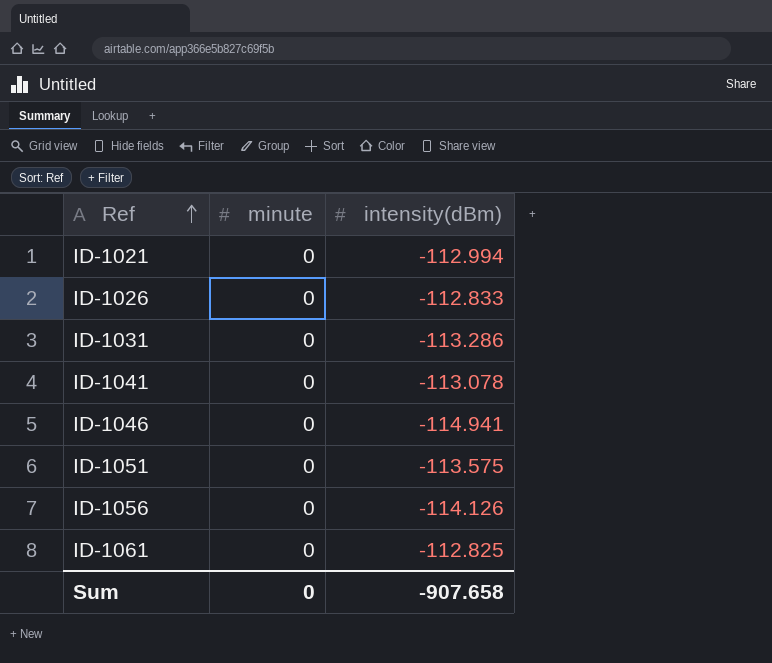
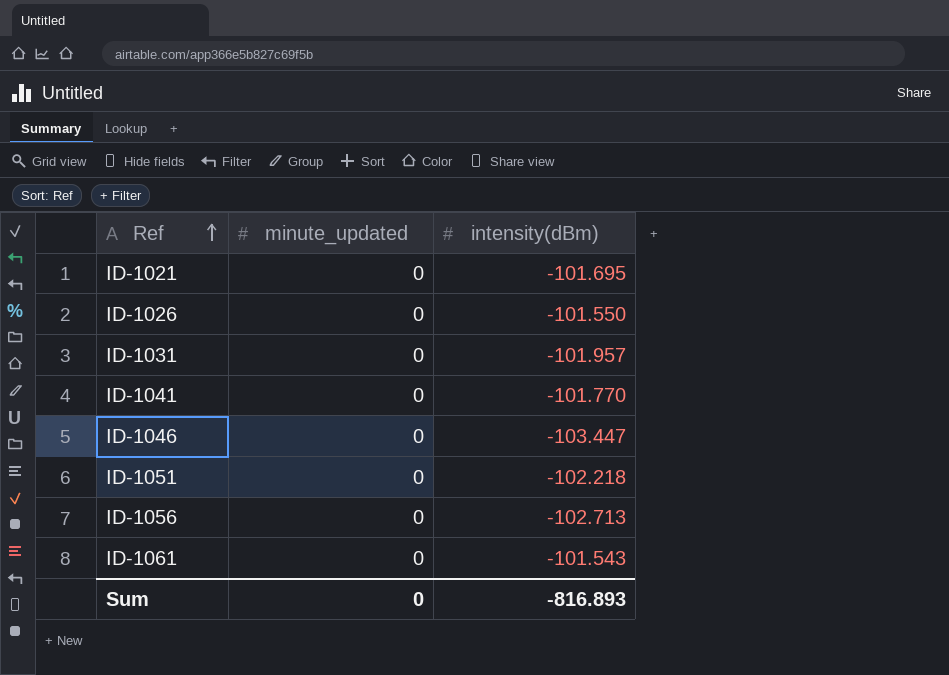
column name: minute -> minute_updated
ID-1021 | intensity(dBm): -112.994 -> -101.695
ID-1026 | intensity(dBm): -112.833 -> -101.550
ID-1031 | intensity(dBm): -113.286 -> -101.957
ID-1041 | intensity(dBm): -113.078 -> -101.770
ID-1046 | intensity(dBm): -114.941 -> -103.447
ID-1051 | intensity(dBm): -113.575 -> -102.218
ID-1056 | intensity(dBm): -114.126 -> -102.713
ID-1061 | intensity(dBm): -112.825 -> -101.543
Sum | intensity(dBm): -907.658 -> -816.893

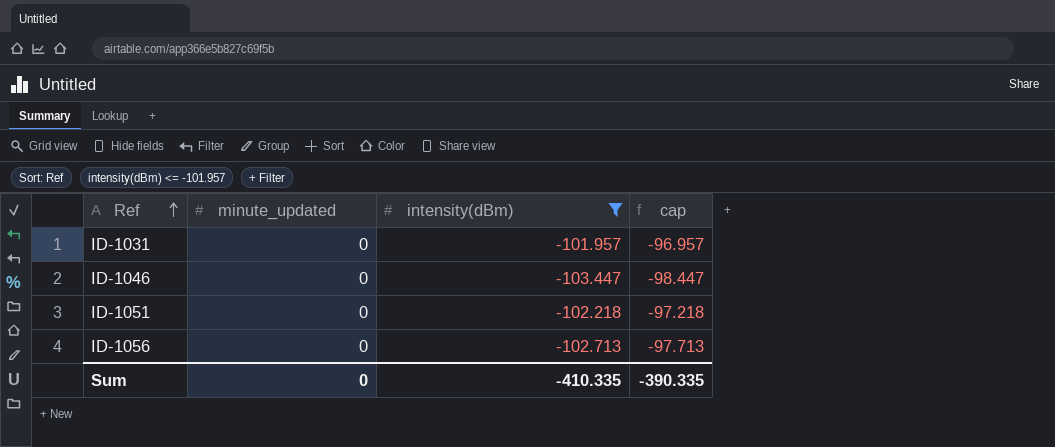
filter: none -> intensity(dBm) <= -101.957
column cap | formula: none -> [intensity(dBm)] + 5
Sum | intensity(dBm): -816.893 -> -410.335

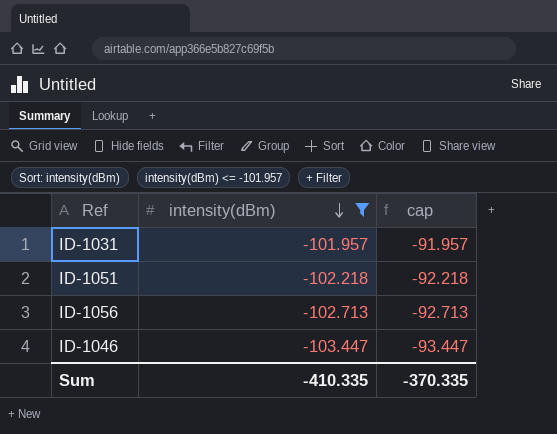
row order: Ref ascending -> intensity(dBm) descending
column minute_updated | position: 2 -> none
column cap | formula: [intensity(dBm)] + 5 -> [intensity(dBm)] + 10
Sum | cap: -390.335 -> -370.335

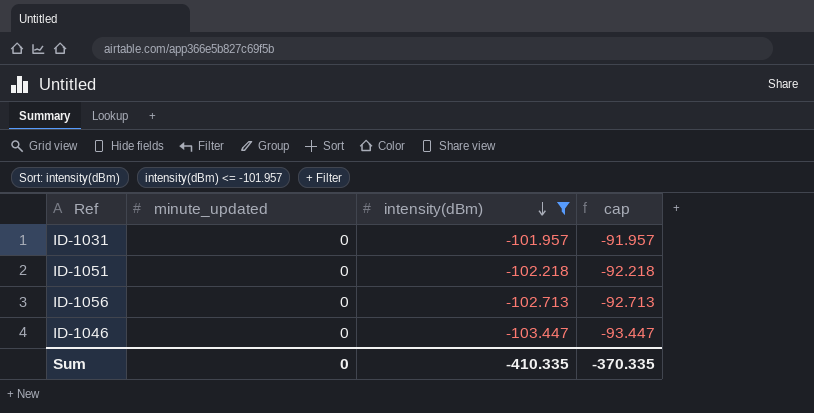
column minute_updated | position: none -> 2

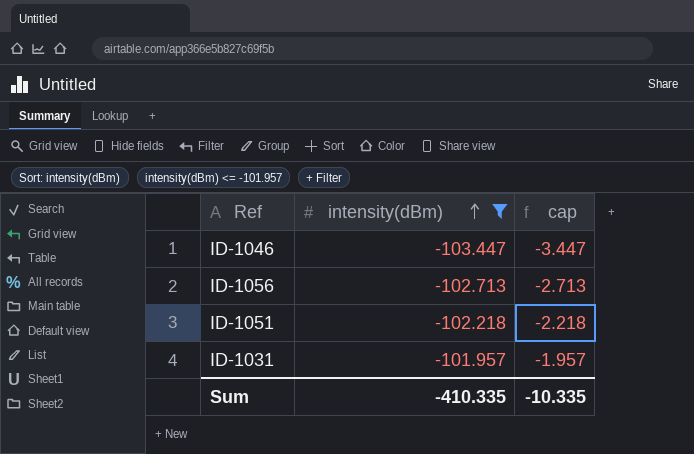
row order: intensity(dBm) descending -> intensity(dBm) ascending
column minute_updated | position: 2 -> none
column cap | formula: [intensity(dBm)] + 10 -> [intensity(dBm)] + 100
Sum | cap: -370.335 -> -10.335

